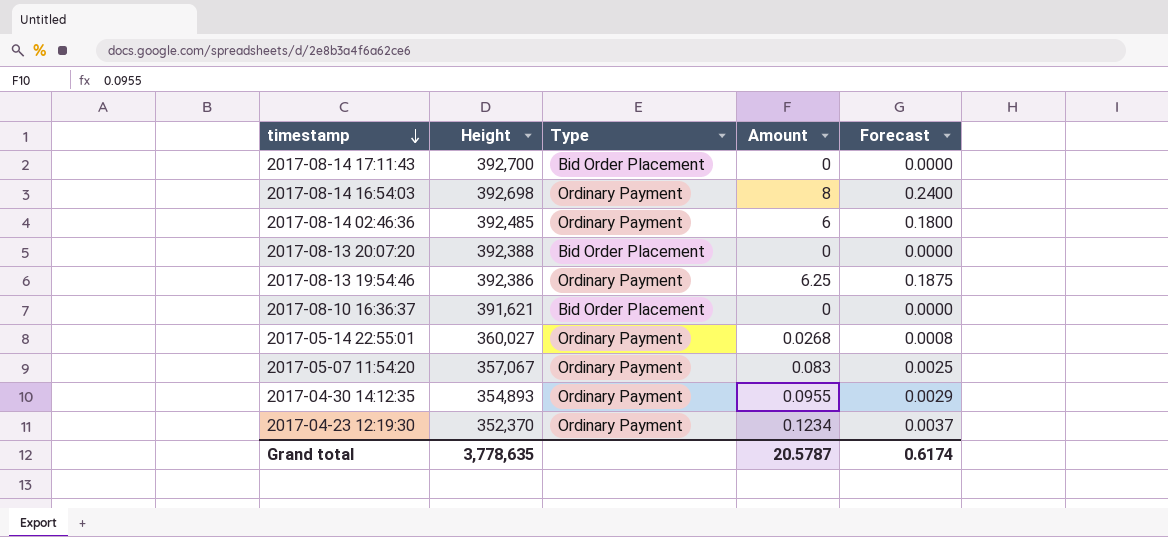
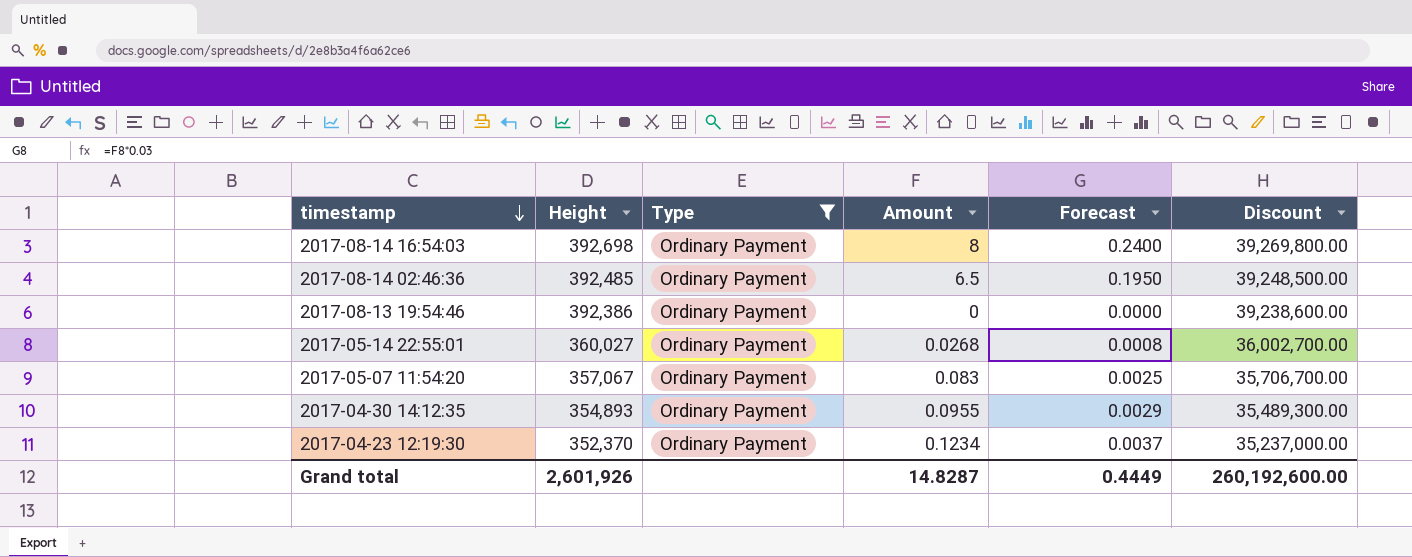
filter: none -> Type = Ordinary Payment
column Discount | formula: none -> [Height] * 100
2017-08-14 02:46:36 | Amount: 6 -> 6.5
2017-08-14 02:46:36 | Forecast: 0.1800 -> 0.1950
2017-08-13 19:54:46 | Amount: 6.25 -> 0
2017-08-13 19:54:46 | Forecast: 0.1875 -> 0.0000
Grand total | Height: 3,778,635 -> 2,601,926
Grand total | Amount: 20.5787 -> 14.8287
Grand total | Forecast: 0.6174 -> 0.4449

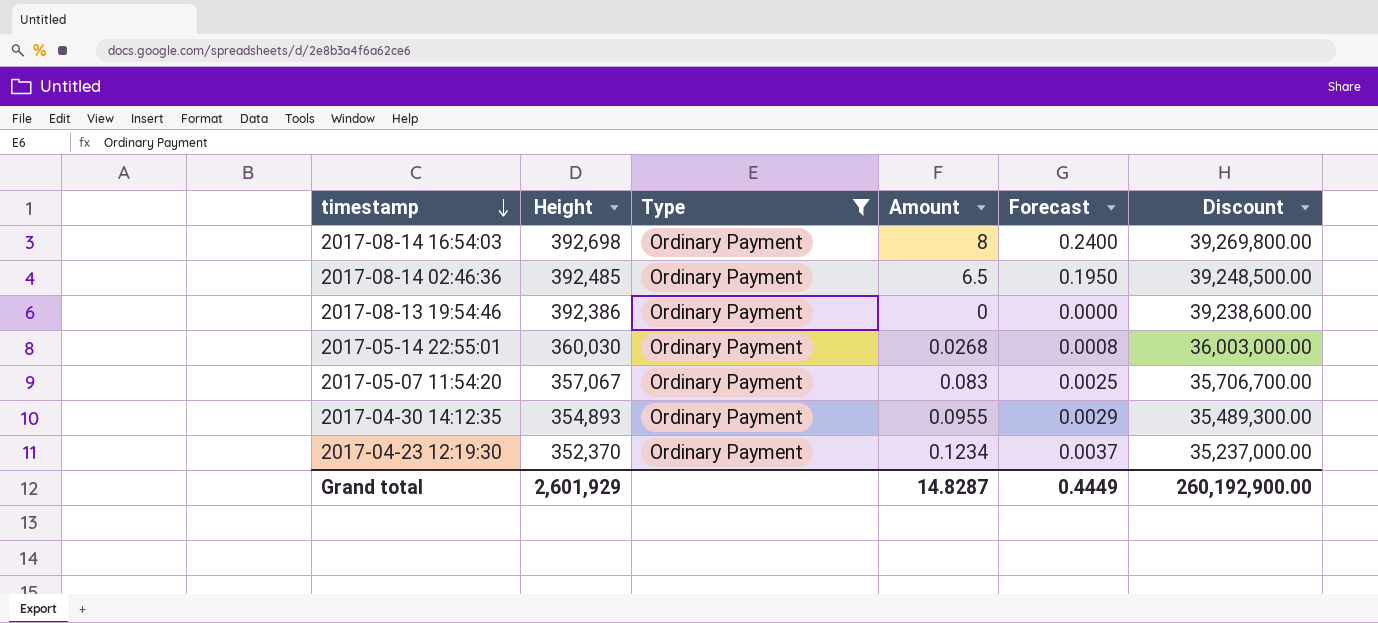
2017-05-14 22:55:01 | Height: 360,027 -> 360,030
2017-05-14 22:55:01 | Discount: 36,002,700.00 -> 36,003,000.00
Grand total | Height: 2,601,926 -> 2,601,929
Grand total | Discount: 260,192,600.00 -> 260,192,900.00

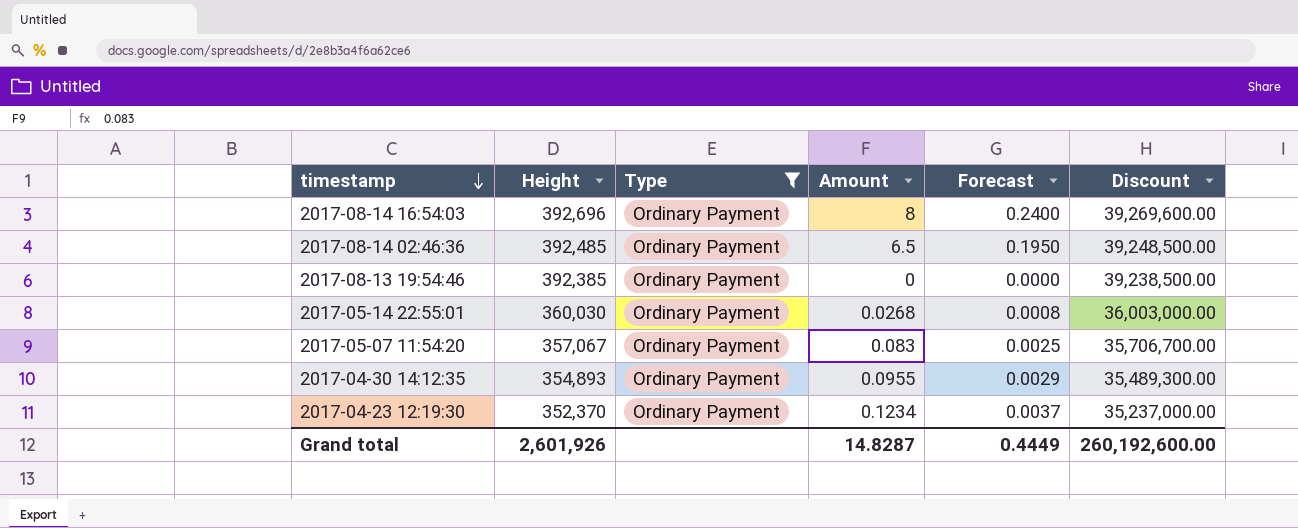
2017-08-14 16:54:03 | Height: 392,698 -> 392,696
2017-08-14 16:54:03 | Discount: 39,269,800.00 -> 39,269,600.00
2017-08-13 19:54:46 | Height: 392,386 -> 392,385
2017-08-13 19:54:46 | Discount: 39,238,600.00 -> 39,238,500.00
Grand total | Height: 2,601,929 -> 2,601,926
Grand total | Discount: 260,192,900.00 -> 260,192,600.00

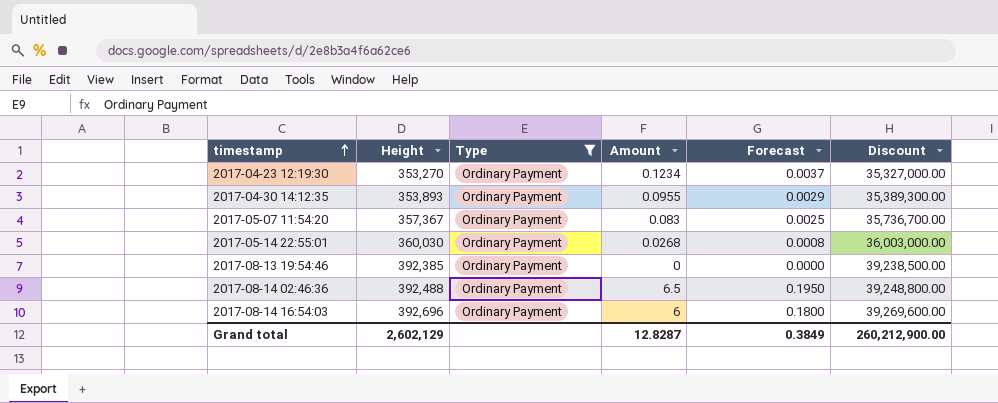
row order: timestamp descending -> timestamp ascending
2017-04-23 12:19:30 | Height: 352,370 -> 353,270
2017-04-23 12:19:30 | Discount: 35,237,000.00 -> 35,327,000.00
2017-04-30 14:12:35 | Height: 354,893 -> 353,893
2017-04-30 14:12:35 | Discount: 35,489,300.00 -> 35,389,300.00
2017-05-07 11:54:20 | Height: 357,067 -> 357,367
2017-05-07 11:54:20 | Discount: 35,706,700.00 -> 35,736,700.00
2017-08-14 02:46:36 | Height: 392,485 -> 392,488
2017-08-14 02:46:36 | Discount: 39,248,500.00 -> 39,248,800.00
2017-08-14 16:54:03 | Amount: 8 -> 6
2017-08-14 16:54:03 | Forecast: 0.2400 -> 0.1800
Grand total | Height: 2,601,926 -> 2,602,129
Grand total | Amount: 14.8287 -> 12.8287
Grand total | Forecast: 0.4449 -> 0.3849
Grand total | Discount: 260,192,600.00 -> 260,212,900.00

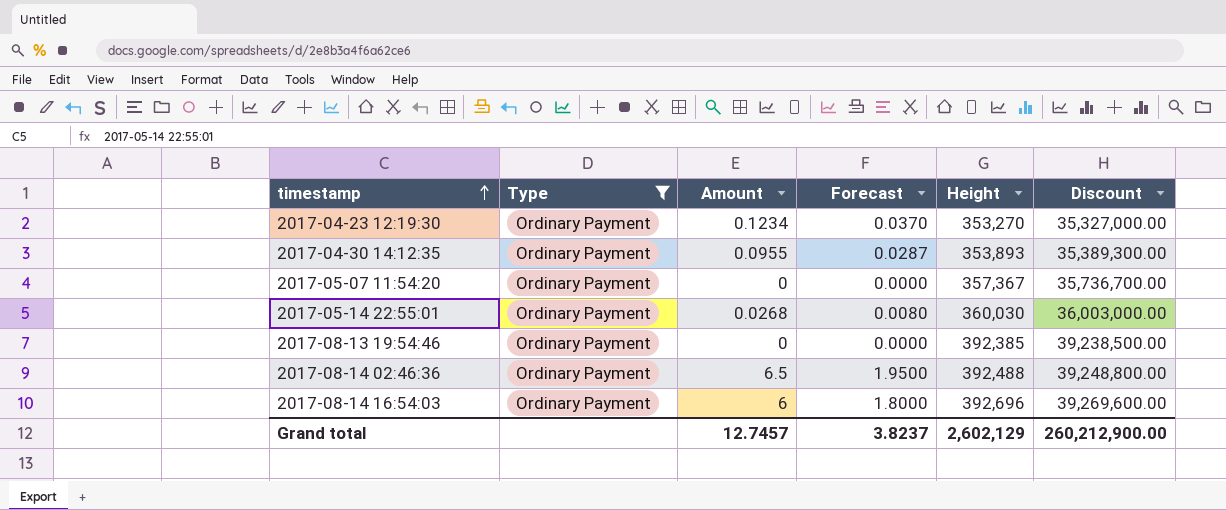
column Forecast | formula: [Amount] * 0.03 -> [Amount] * 0.3
column Height | position: 2 -> 5
2017-05-07 11:54:20 | Amount: 0.083 -> 0
Grand total | Amount: 12.8287 -> 12.7457
Grand total | Forecast: 0.3849 -> 3.8237

